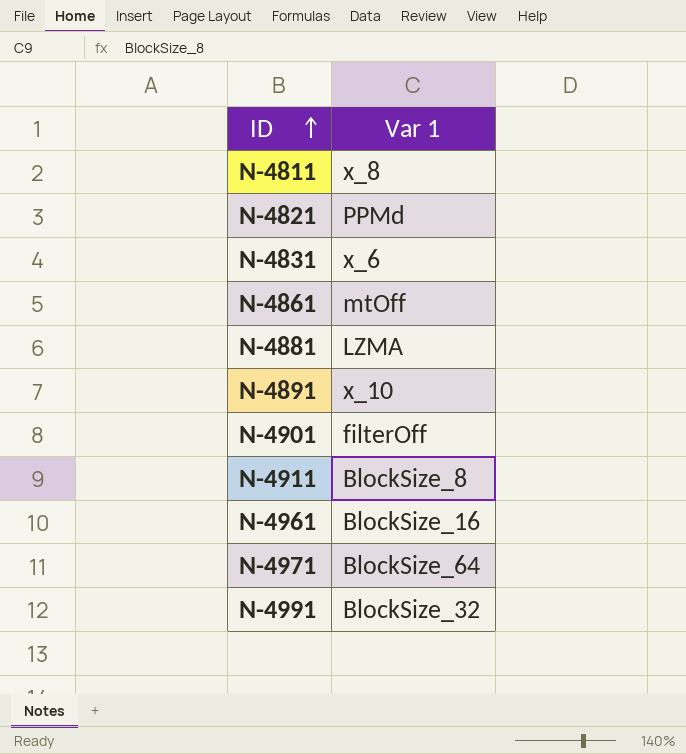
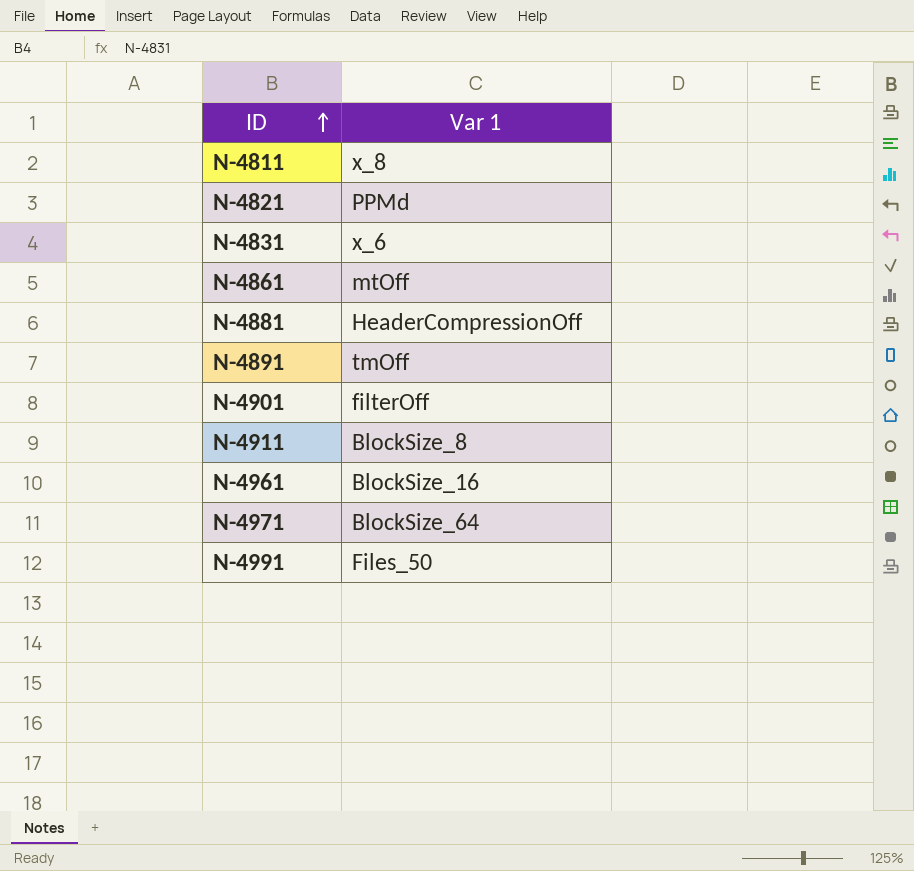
N-4881 | Var 1: LZMA -> HeaderCompressionOff
N-4891 | Var 1: x_10 -> tmOff
N-4991 | Var 1: BlockSize_32 -> Files_50

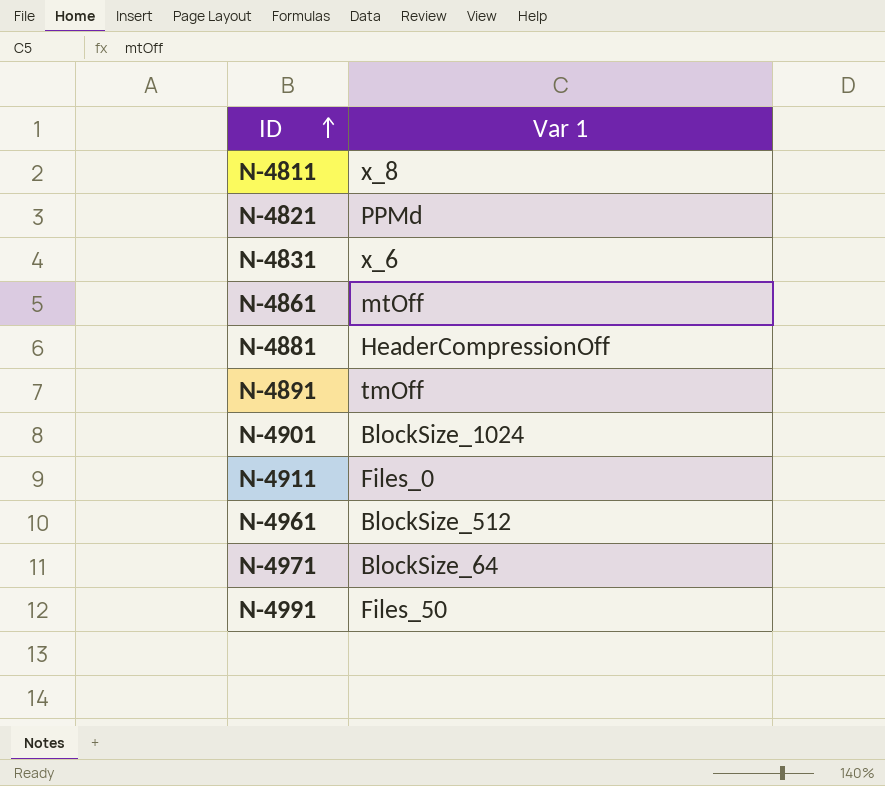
N-4901 | Var 1: filterOff -> BlockSize_1024
N-4911 | Var 1: BlockSize_8 -> Files_0
N-4961 | Var 1: BlockSize_16 -> BlockSize_512

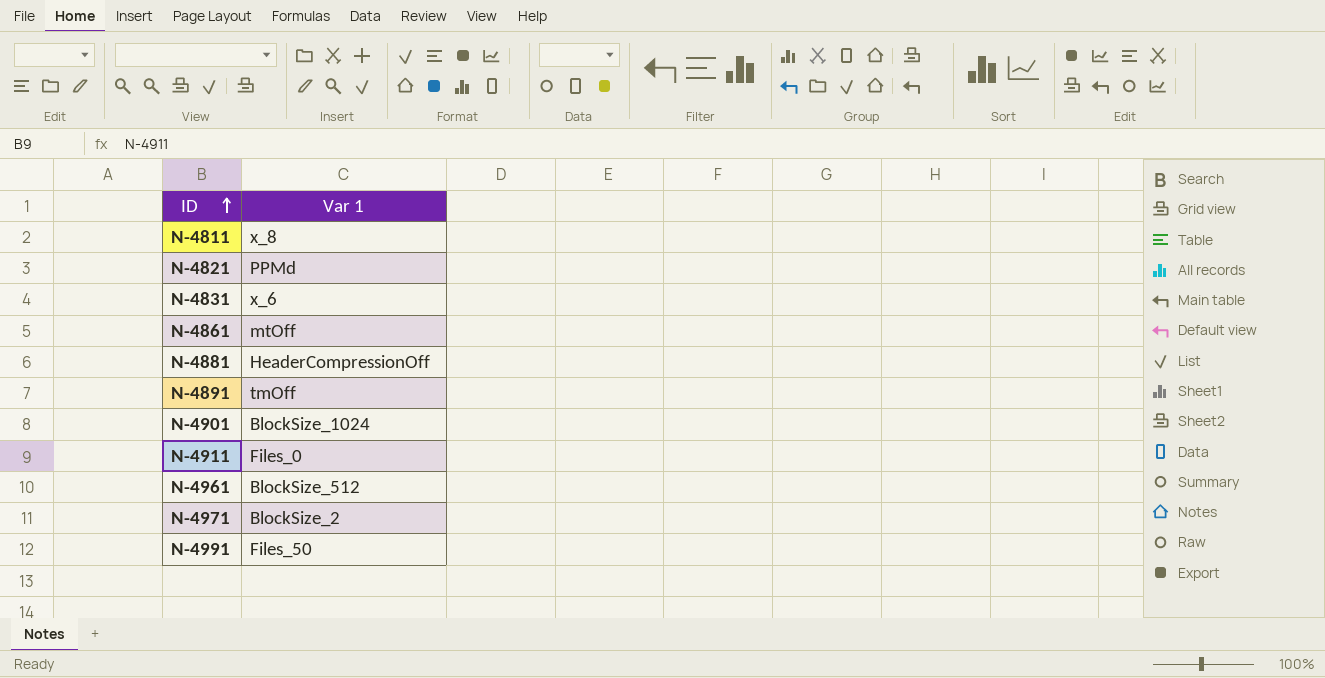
N-4971 | Var 1: BlockSize_64 -> BlockSize_2

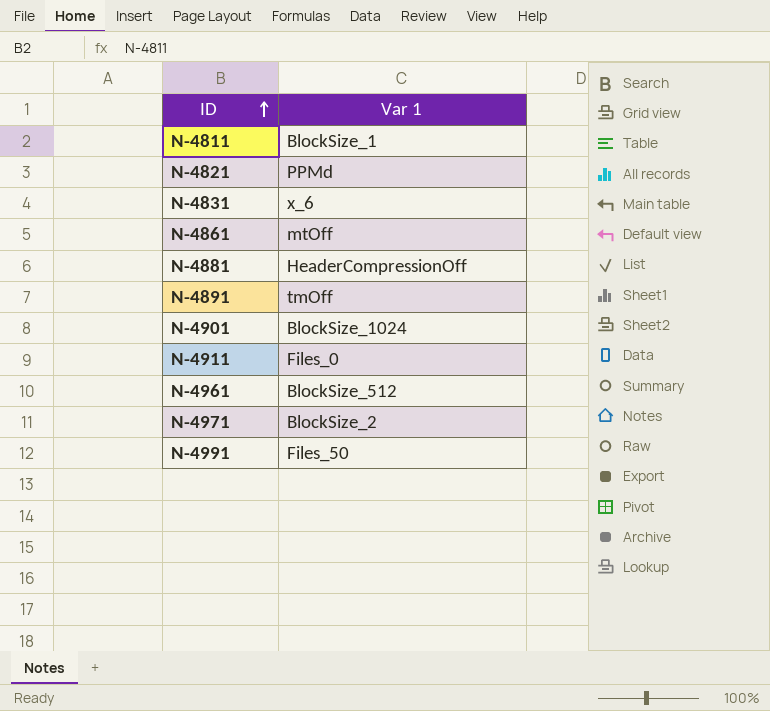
N-4811 | Var 1: x_8 -> BlockSize_1

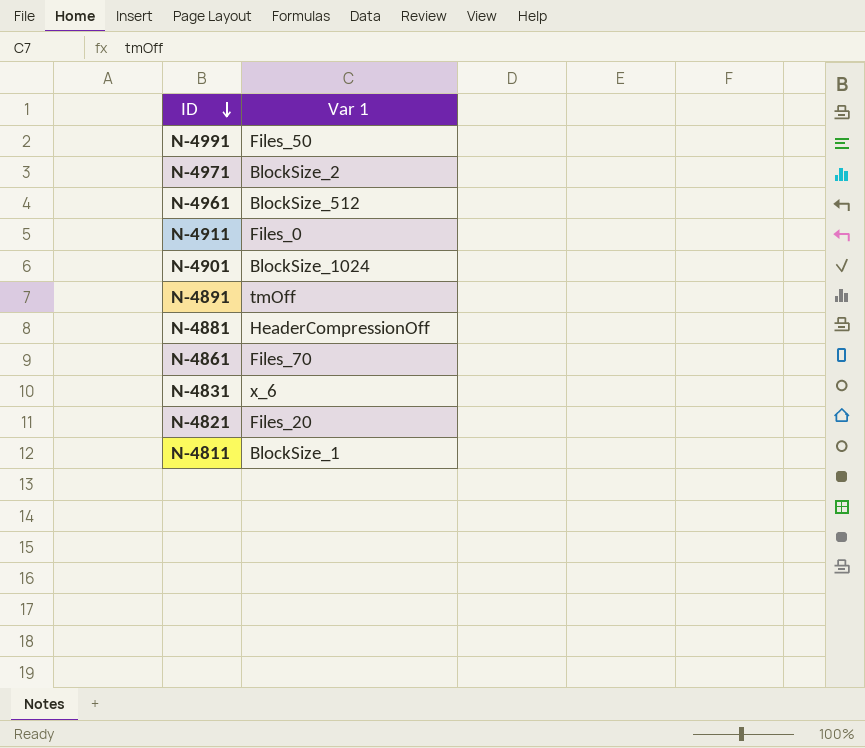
row order: ID ascending -> ID descending
N-4861 | Var 1: mtOff -> Files_70
N-4821 | Var 1: PPMd -> Files_20

